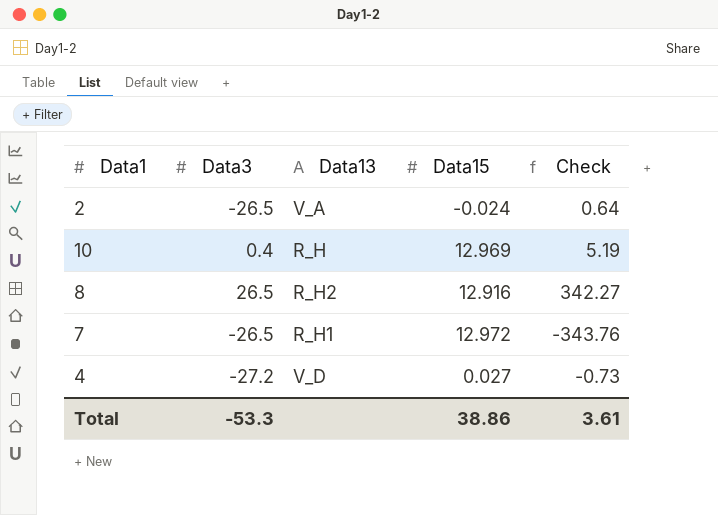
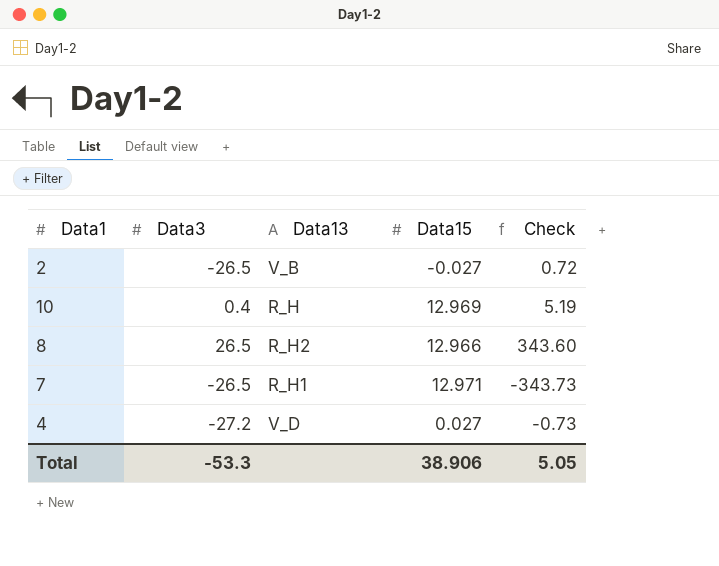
2 | Data13: V_A -> V_B
2 | Data15: -0.024 -> -0.027
2 | Check: 0.64 -> 0.72
8 | Data15: 12.916 -> 12.966
8 | Check: 342.27 -> 343.60
7 | Data15: 12.972 -> 12.971
7 | Check: -343.76 -> -343.73
Total | Data15: 38.86 -> 38.906
Total | Check: 3.61 -> 5.05

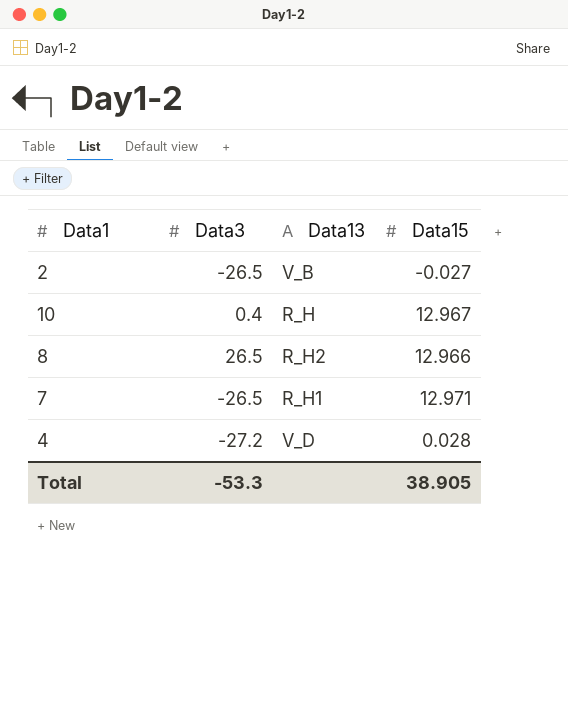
column Check | formula: [Data3] * [Data15] -> none
10 | Data15: 12.969 -> 12.967
4 | Data15: 0.027 -> 0.028
Total | Data15: 38.906 -> 38.905

